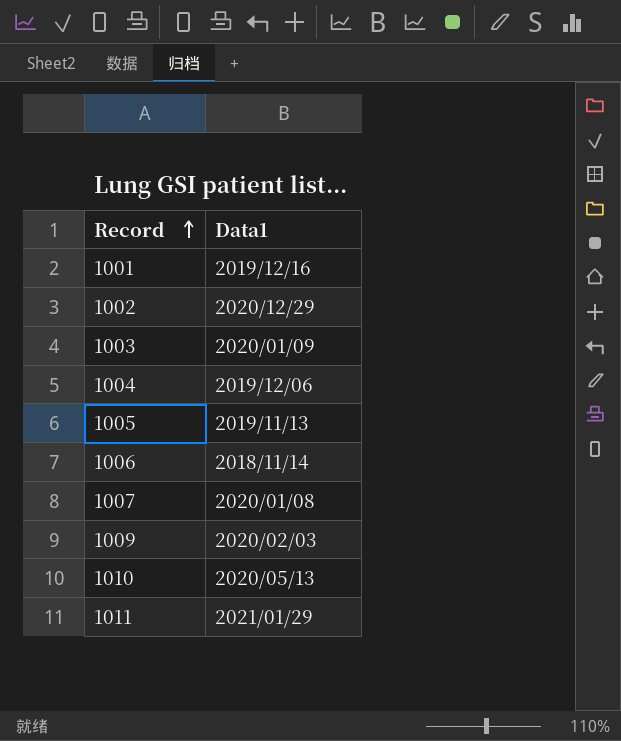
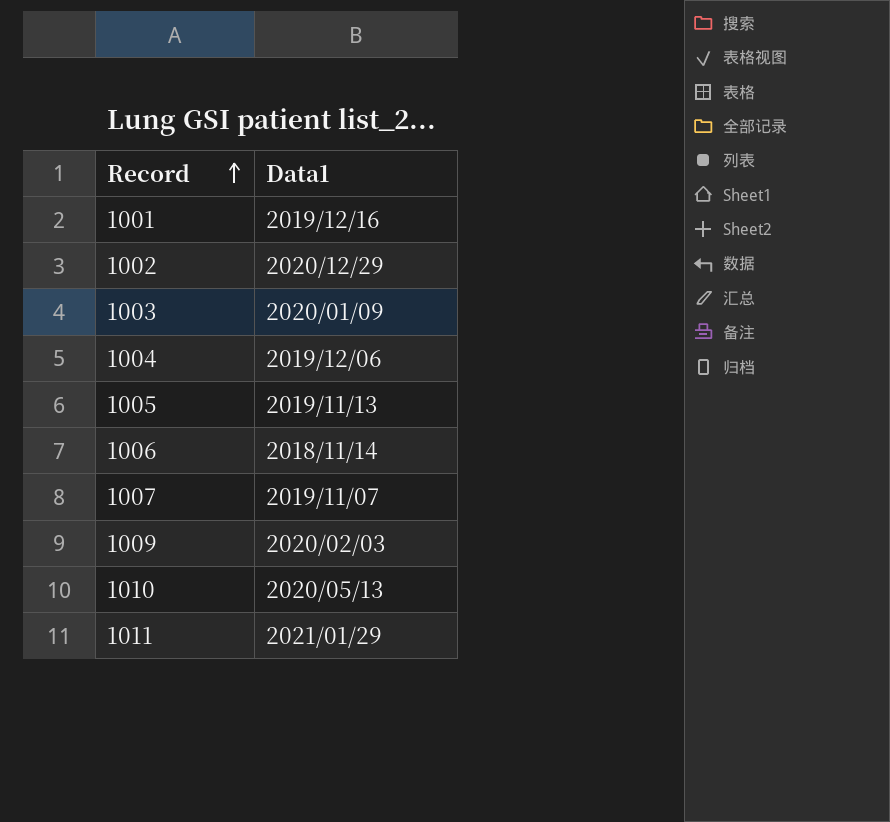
1007 | Data1: 2020/01/08 -> 2019/11/07

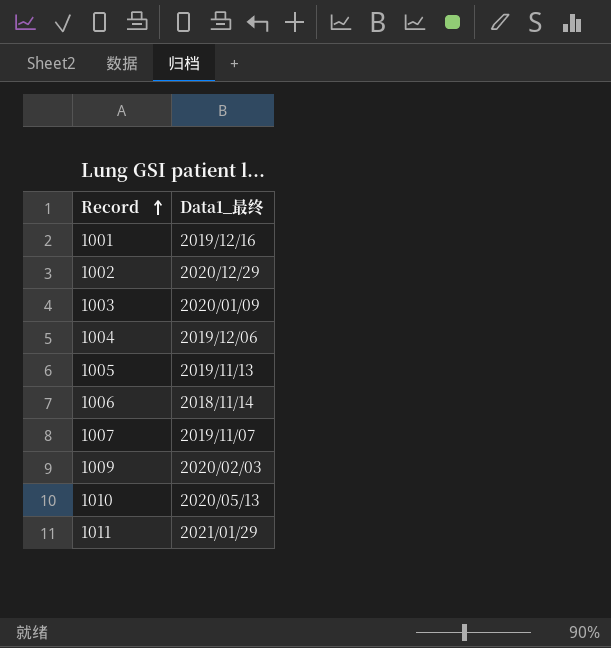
column name: Data1 -> Data1_最终

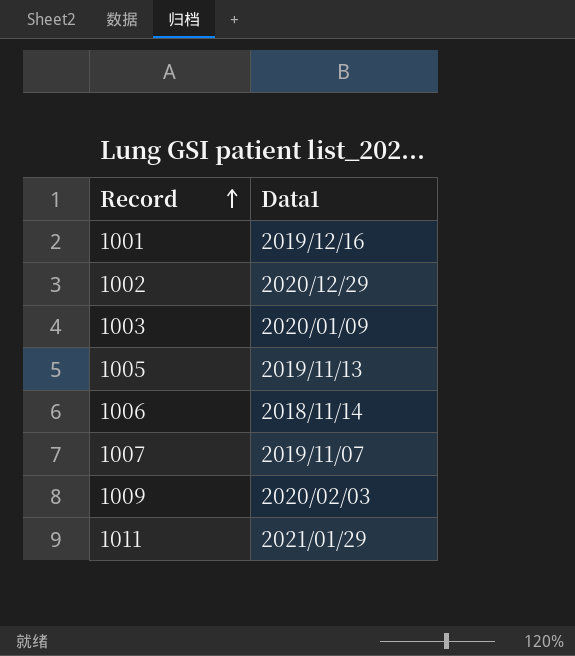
column name: Data1_最终 -> Data1
row 1004: 2019/12/06 -> none
row 1010: 2020/05/13 -> none

